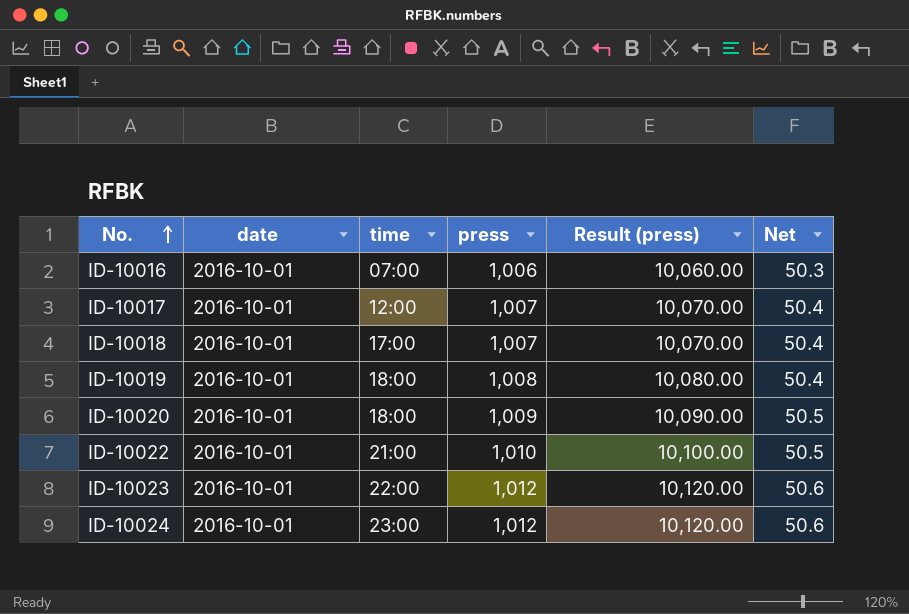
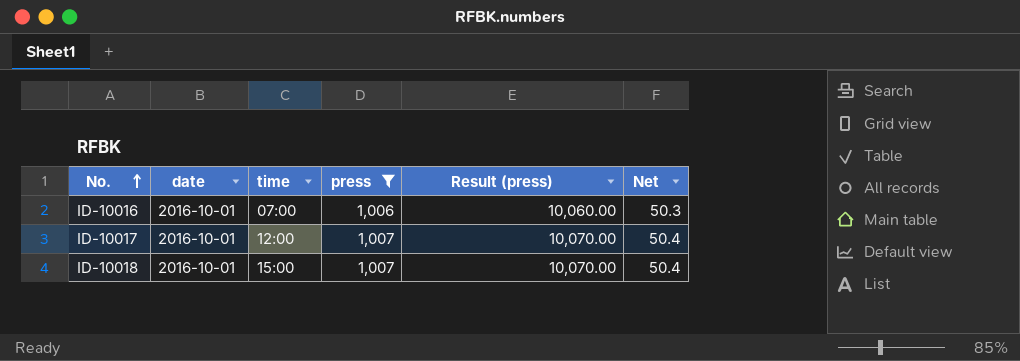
filter: none -> press <= 1,007
ID-10018 | time: 17:00 -> 15:00

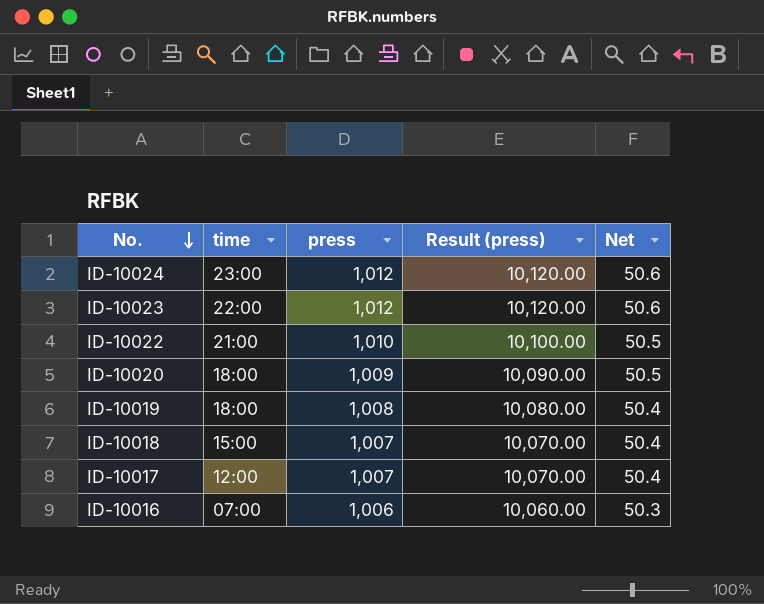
filter: press <= 1,007 -> none
row order: No. ascending -> No. descending
column date | position: 2 -> none

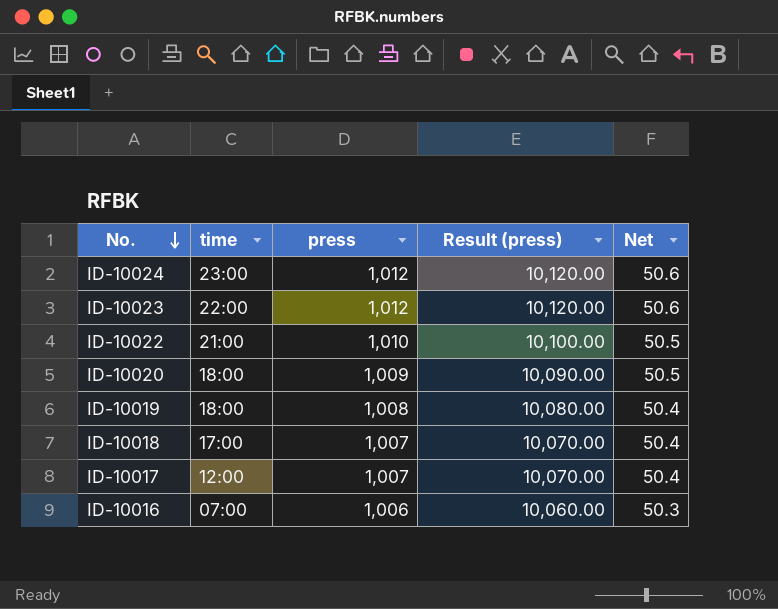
ID-10018 | time: 15:00 -> 17:00

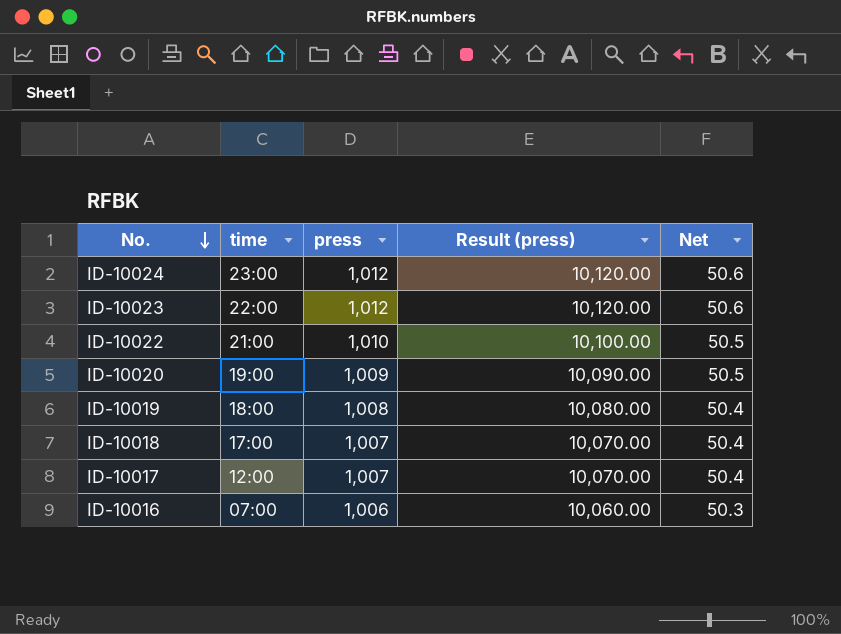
ID-10020 | time: 18:00 -> 19:00

